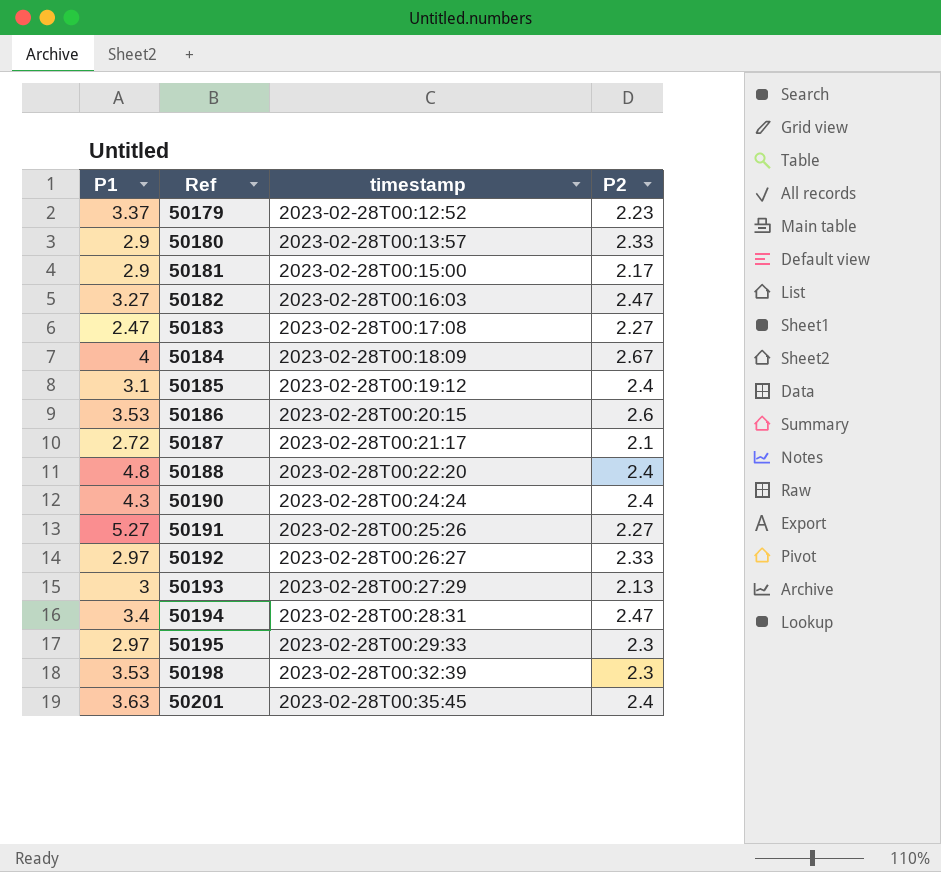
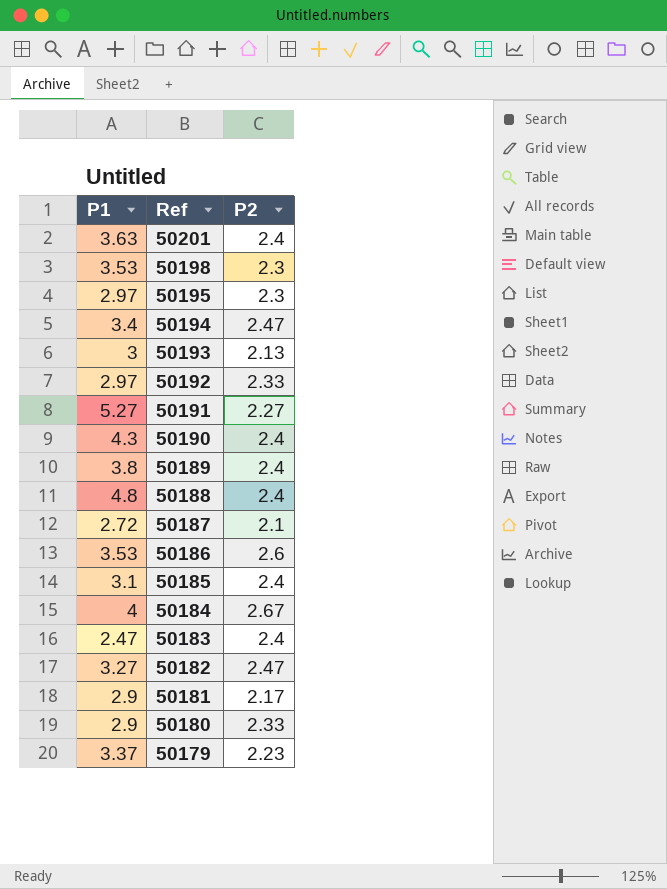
row order: Ref ascending -> Ref descending
column timestamp | position: 3 -> none
row 50189: none -> 3.8 | 2.4
50183 | P2: 2.27 -> 2.4

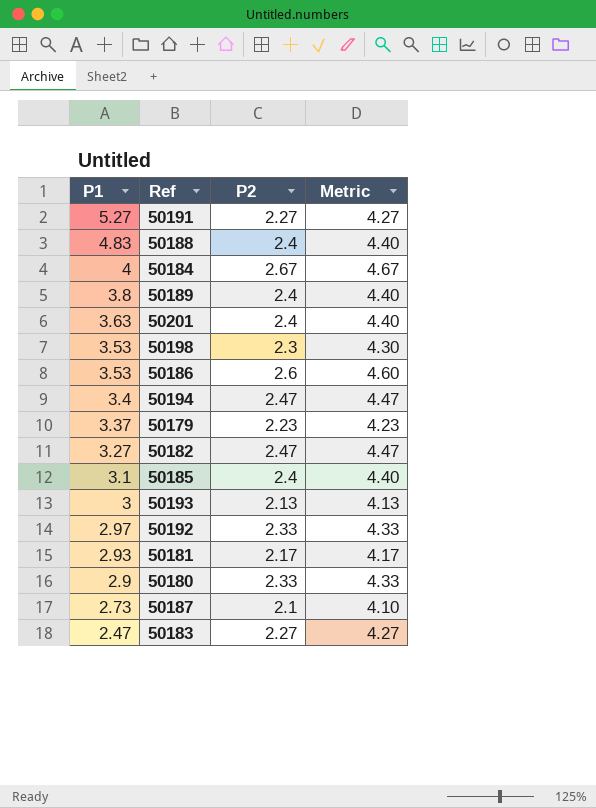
row order: Ref descending -> P1 descending
column Metric | formula: none -> [P2] + 2
row 50195: 2.97 | 2.3 -> none
row 50190: 4.3 | 2.4 -> none
50188 | P1: 4.8 -> 4.83
50181 | P1: 2.9 -> 2.93
50187 | P1: 2.72 -> 2.73
50183 | P2: 2.4 -> 2.27

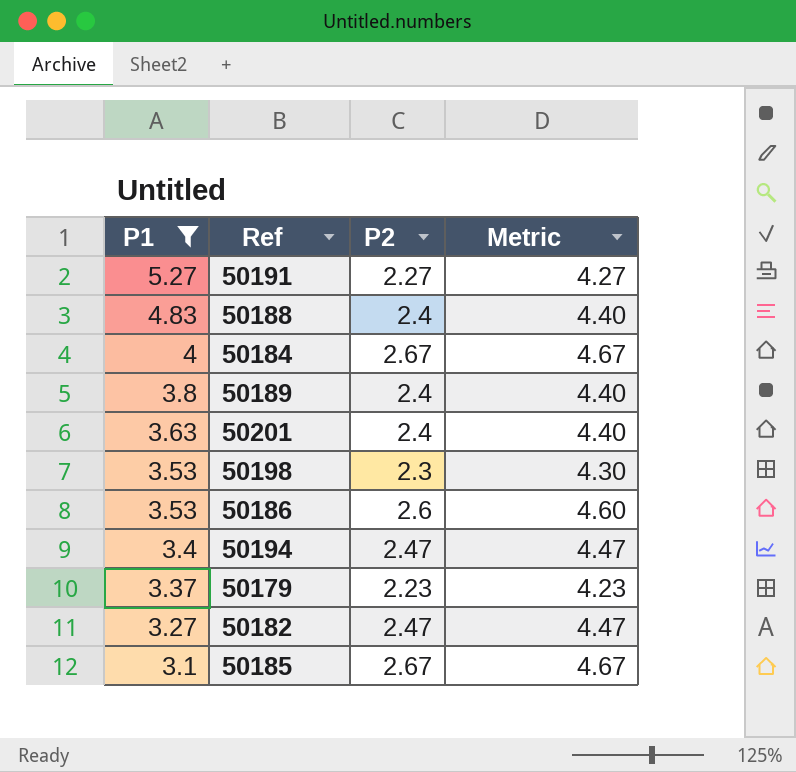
filter: none -> P1 >= 3.1
50185 | P2: 2.4 -> 2.67
50185 | Metric: 4.40 -> 4.67

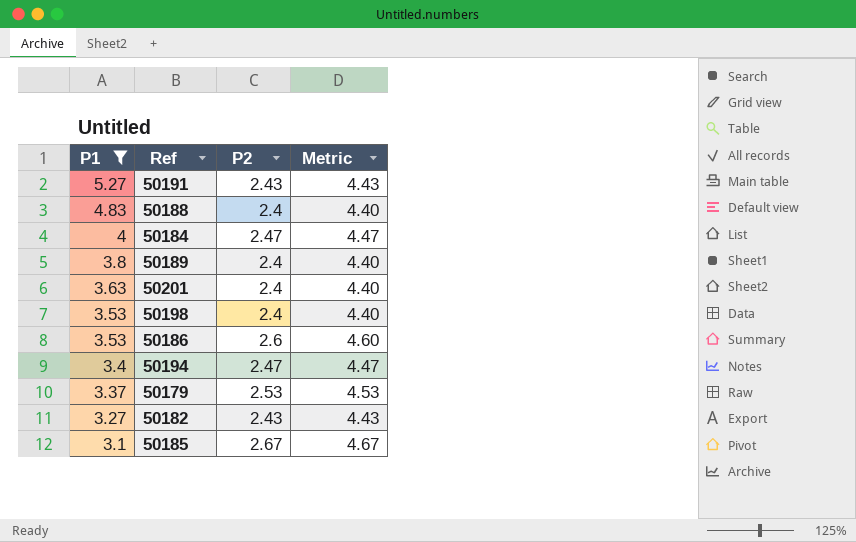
50191 | P2: 2.27 -> 2.43
50191 | Metric: 4.27 -> 4.43
50184 | P2: 2.67 -> 2.47
50184 | Metric: 4.67 -> 4.47
50198 | P2: 2.3 -> 2.4
50198 | Metric: 4.30 -> 4.40
50179 | P2: 2.23 -> 2.53
50179 | Metric: 4.23 -> 4.53
50182 | P2: 2.47 -> 2.43
50182 | Metric: 4.47 -> 4.43

